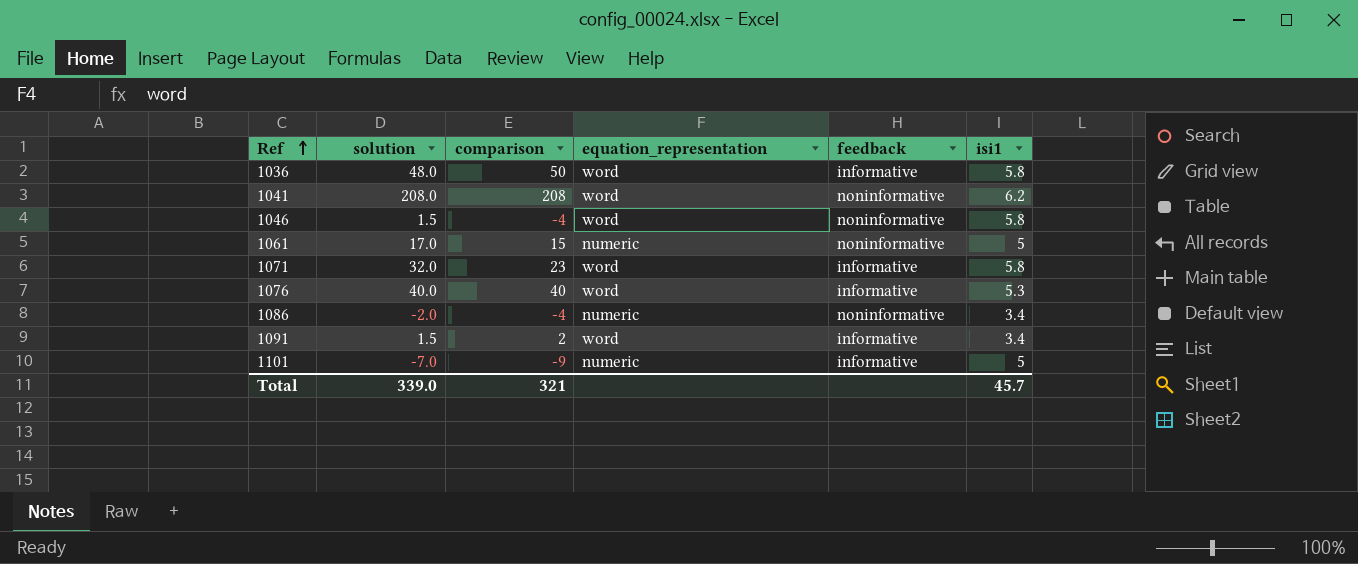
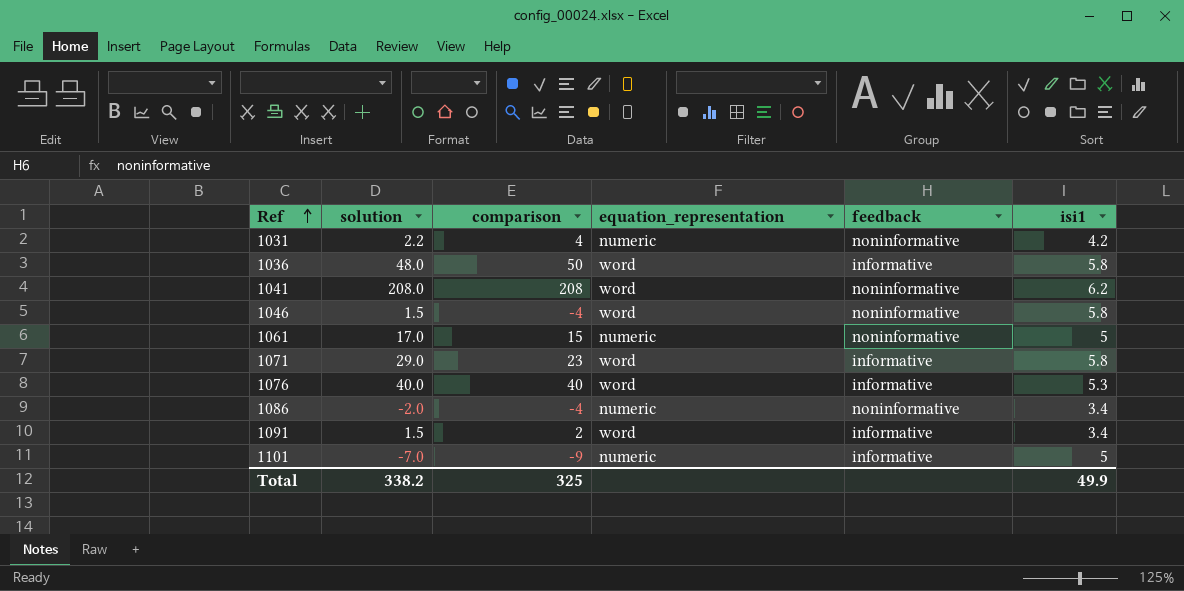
row 1031: none -> 2.2 | 4 | numeric | noninformative | 4.2
1071 | solution: 32.0 -> 29.0
Total | solution: 339.0 -> 338.2
Total | comparison: 321 -> 325
Total | isi1: 45.7 -> 49.9

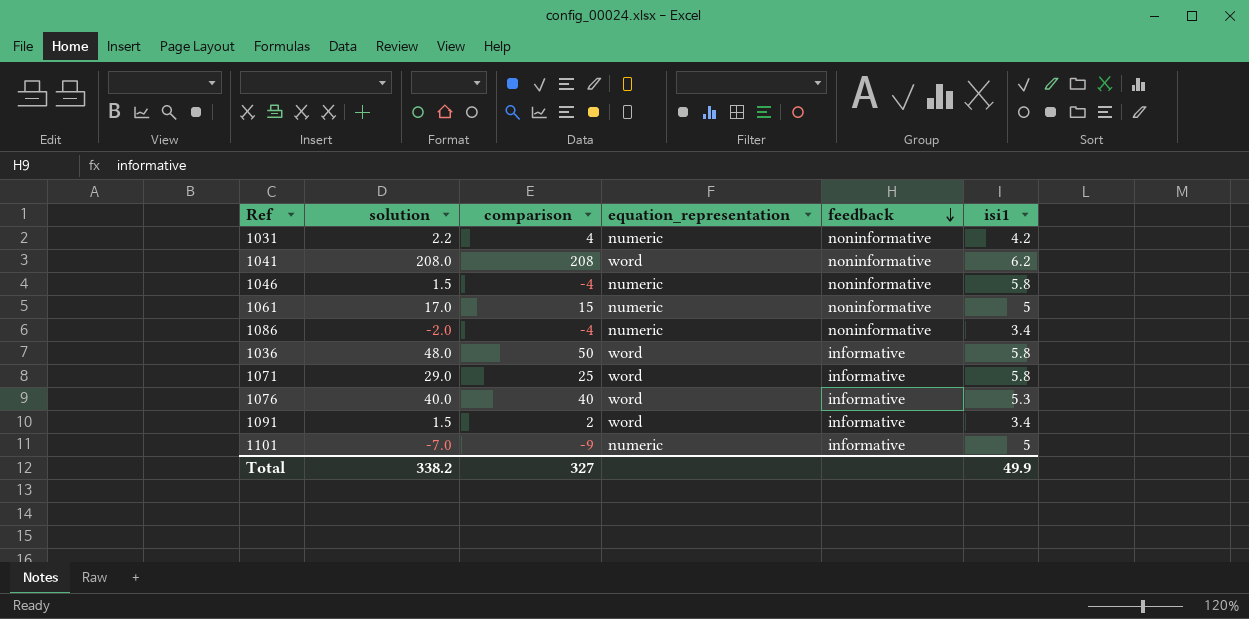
row order: Ref ascending -> feedback descending
1046 | equation_representation: word -> numeric
1071 | comparison: 23 -> 25
Total | comparison: 325 -> 327

